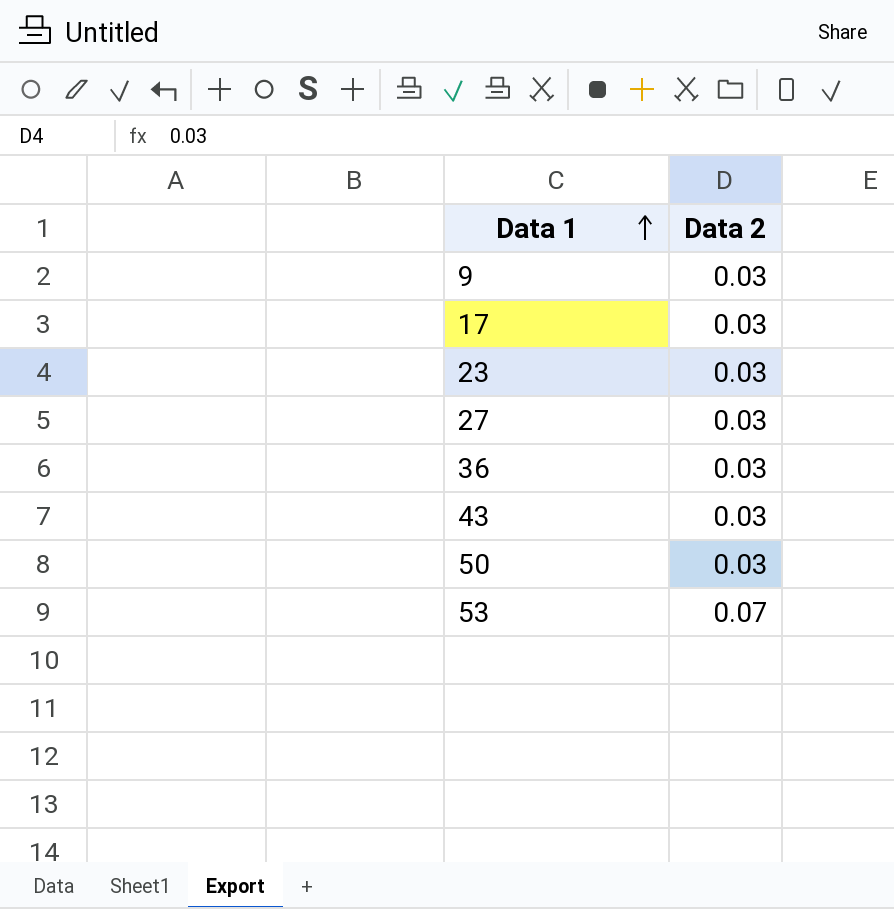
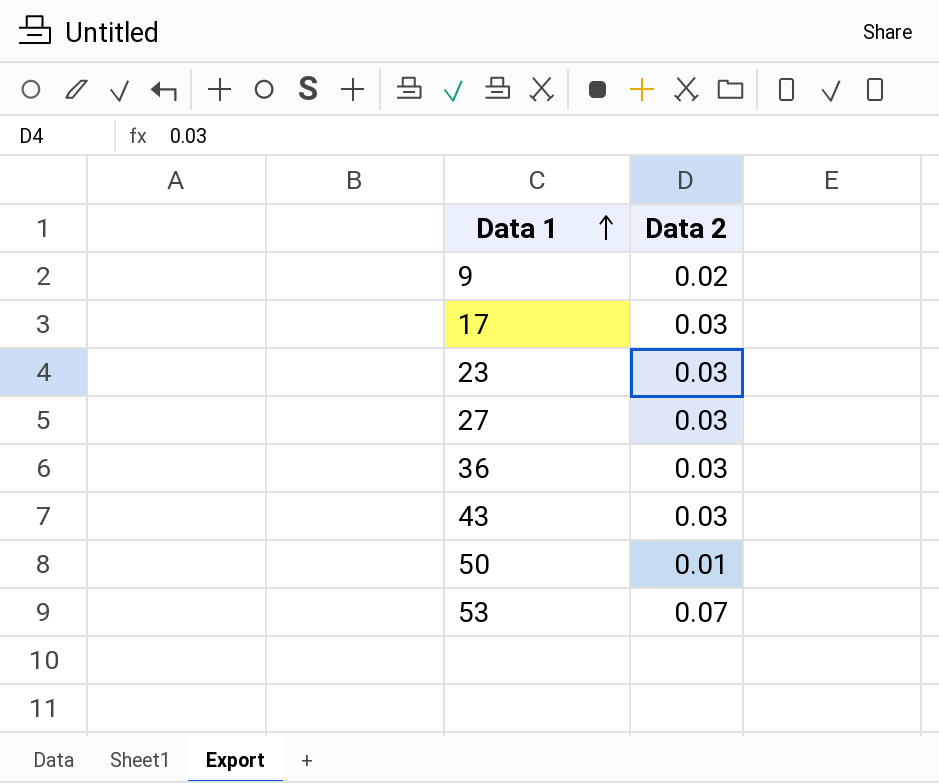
9 | Data 2: 0.03 -> 0.02
50 | Data 2: 0.03 -> 0.01

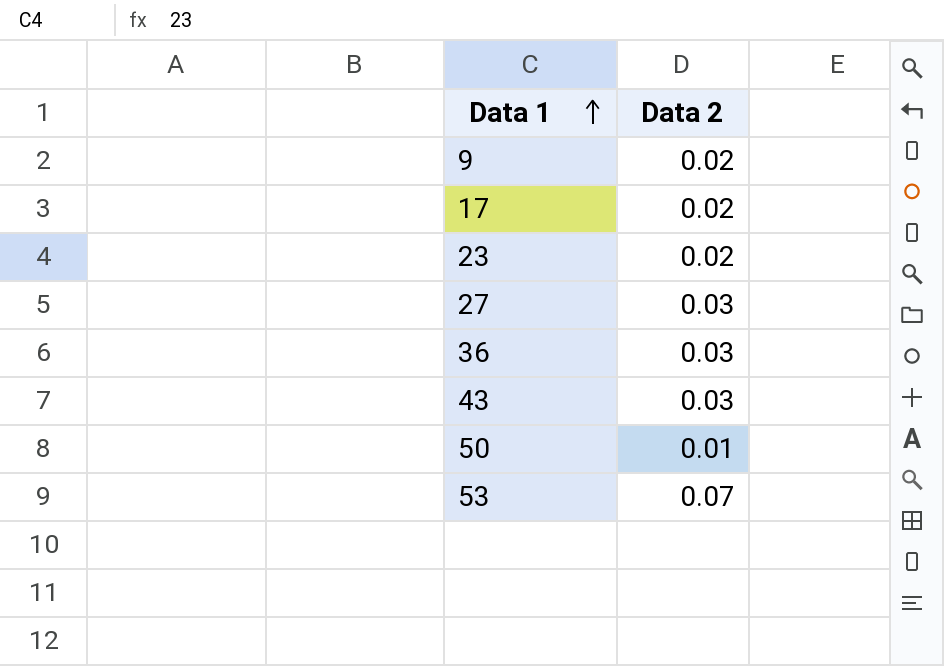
17 | Data 2: 0.03 -> 0.02
23 | Data 2: 0.03 -> 0.02

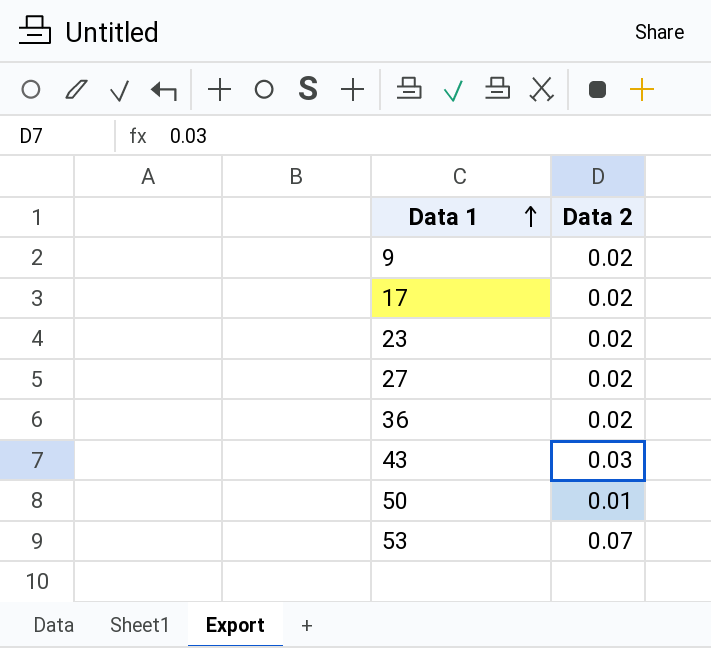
27 | Data 2: 0.03 -> 0.02
36 | Data 2: 0.03 -> 0.02

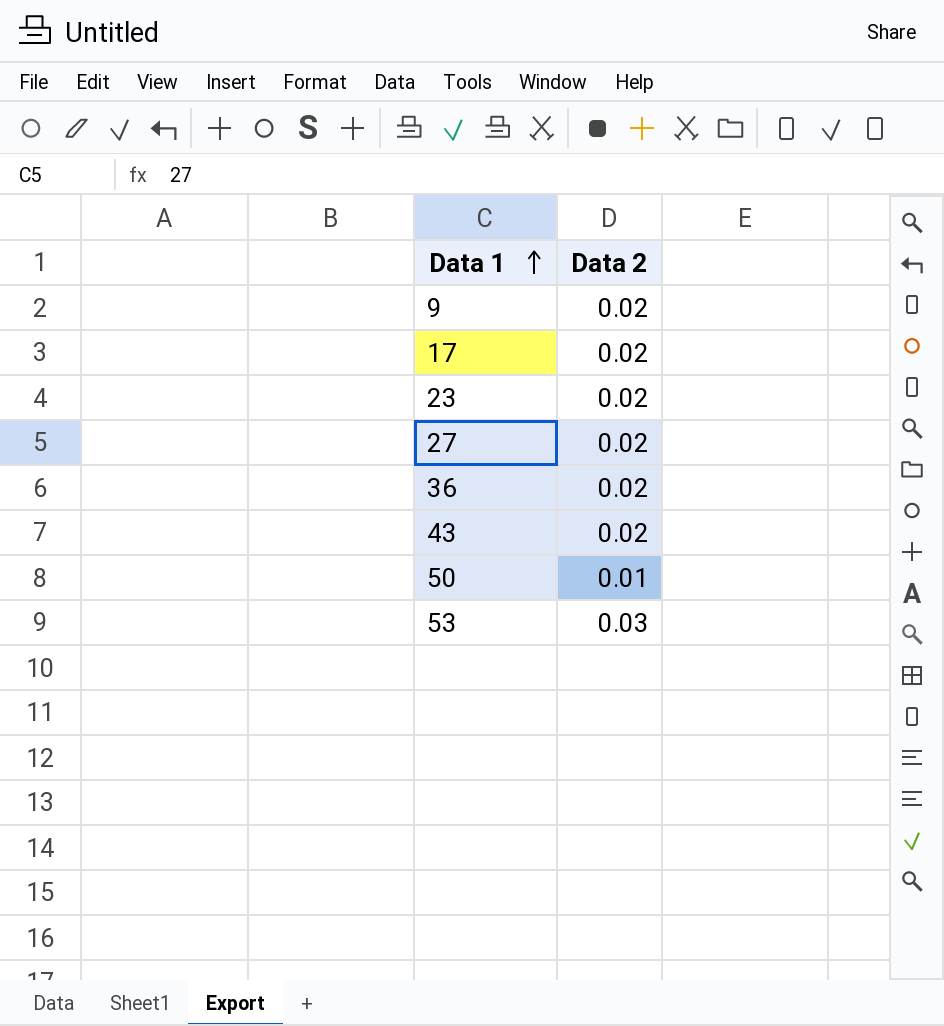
43 | Data 2: 0.03 -> 0.02
53 | Data 2: 0.07 -> 0.03

